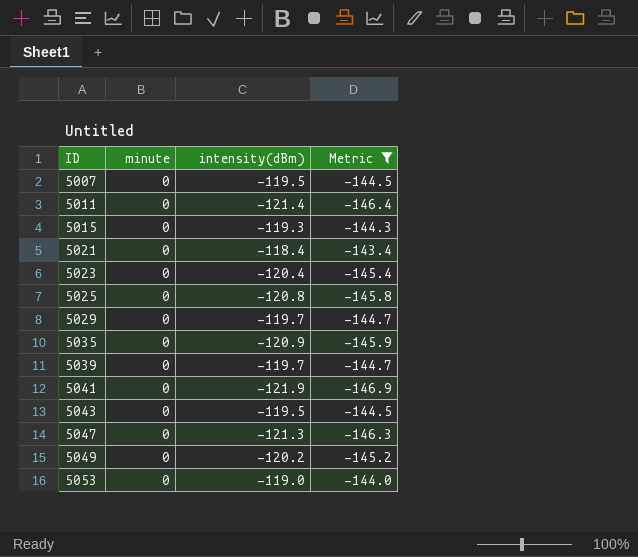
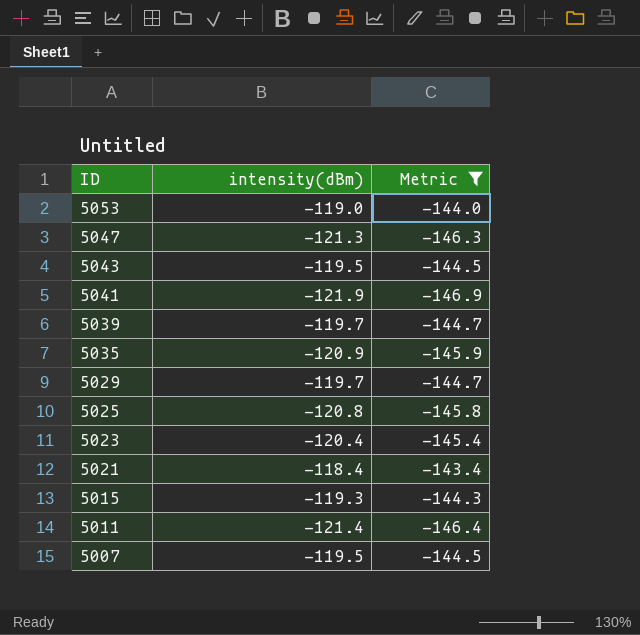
row order: ID ascending -> ID descending
column minute | position: 2 -> none
row 5049: 0 | -120.2 | -145.2 -> none

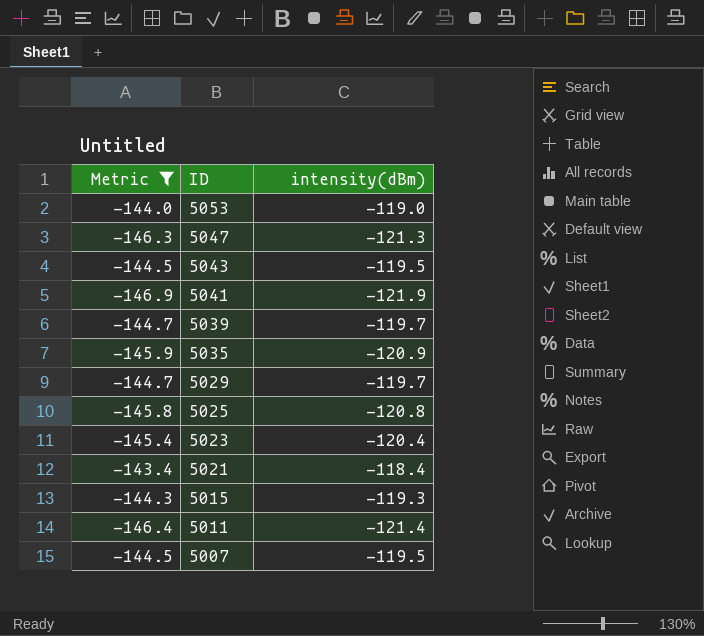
column Metric | position: 3 -> 1

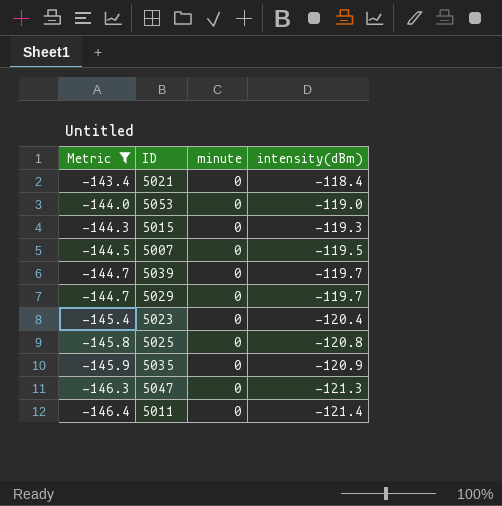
row order: ID descending -> Metric descending
column minute | position: none -> 3
row 5043: -144.5 | -119.5 -> none
row 5041: -146.9 | -121.9 -> none

